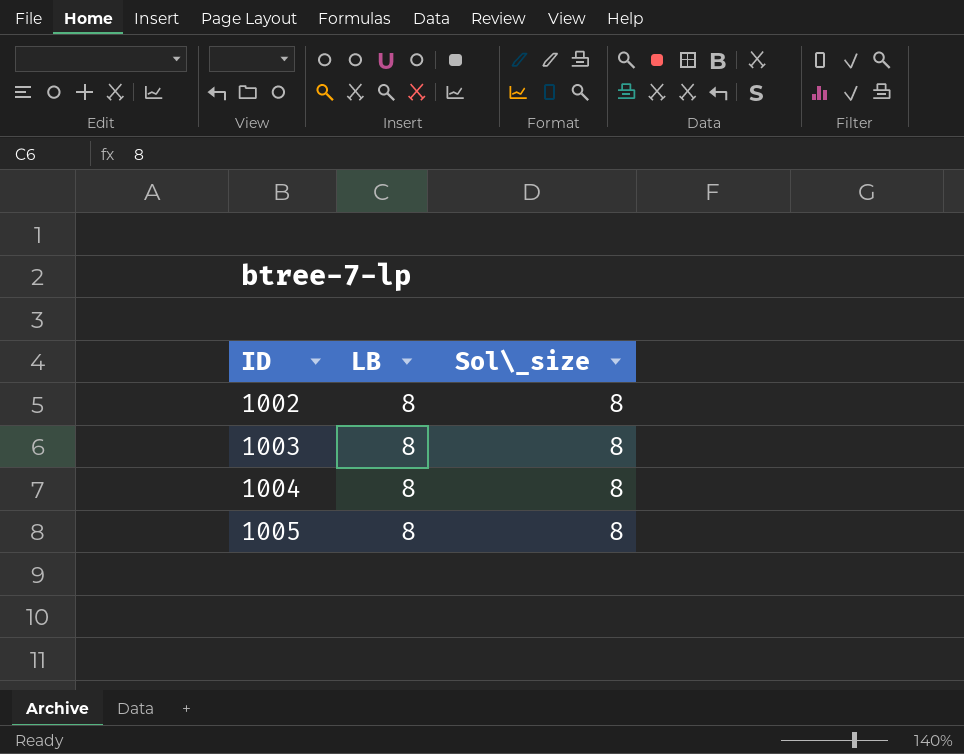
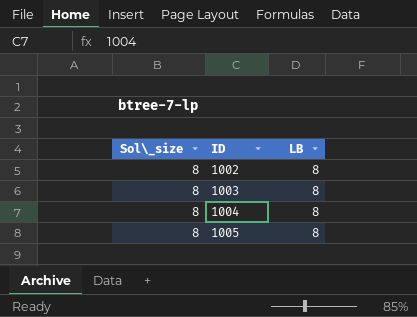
column Sol\_size | position: 3 -> 1

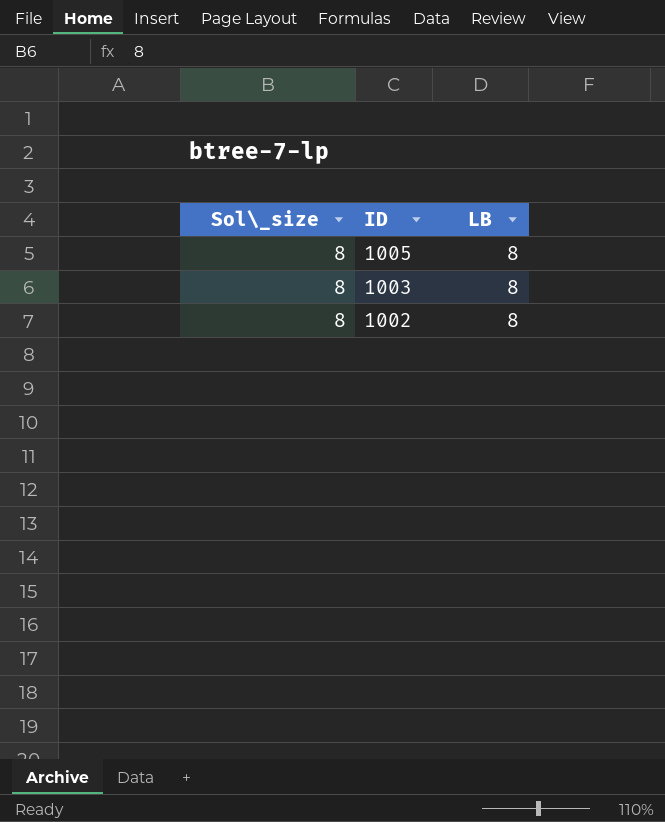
row order: ID ascending -> ID descending
row 1004: 8 | 8 -> none

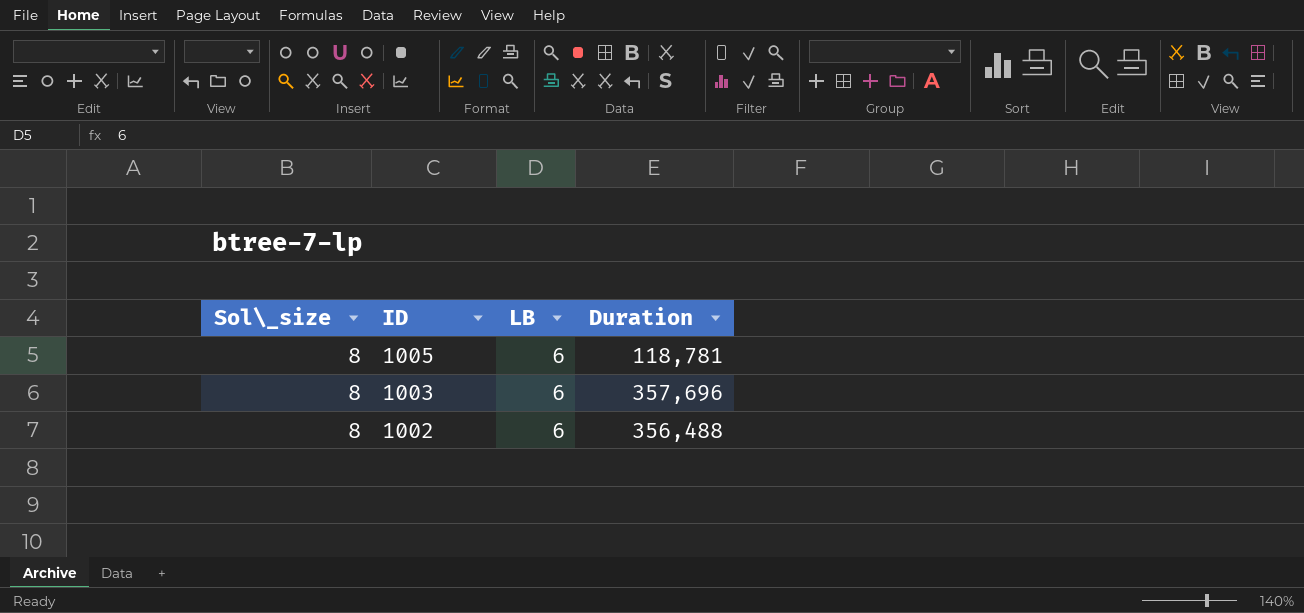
column Duration | position: none -> 4
1005 | LB: 8 -> 6
1003 | LB: 8 -> 6
1002 | LB: 8 -> 6

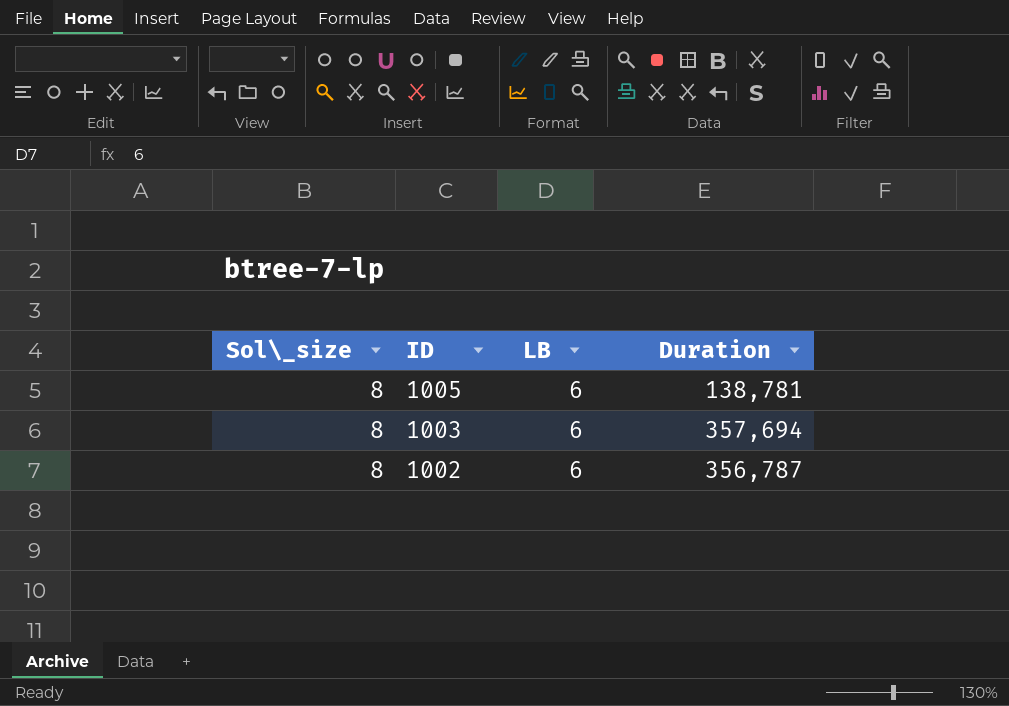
1005 | Duration: 118,781 -> 138,781
1003 | Duration: 357,696 -> 357,694
1002 | Duration: 356,488 -> 356,787

